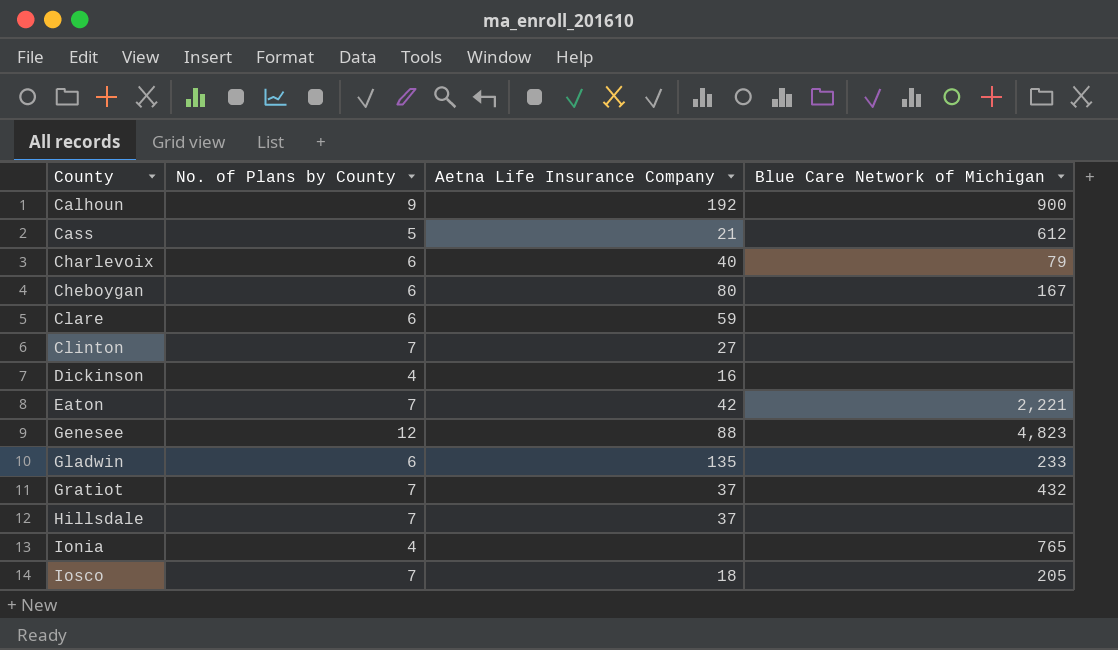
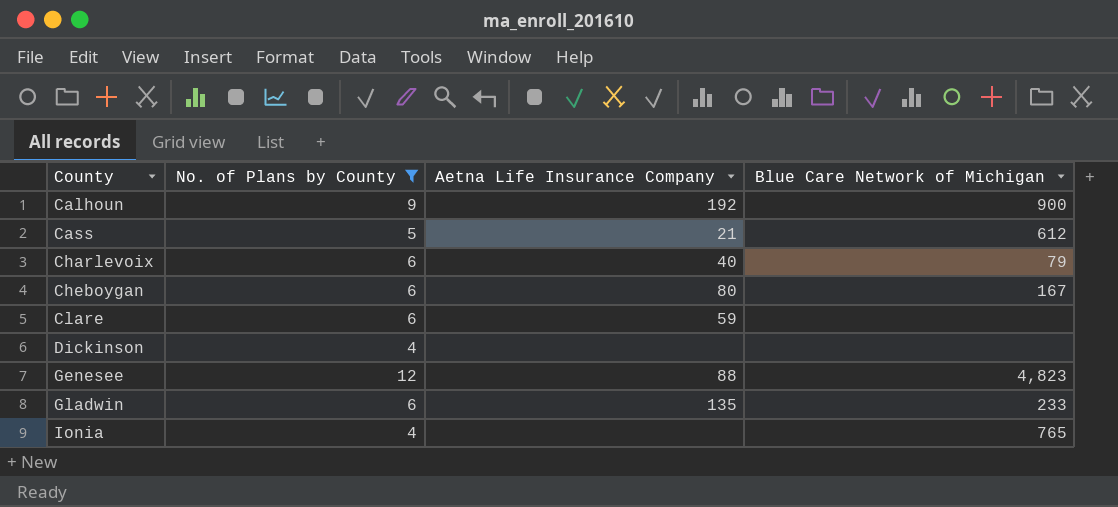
filter: none -> No. of Plans by County != 7
Dickinson | Aetna Life Insurance Company: 16 -> none

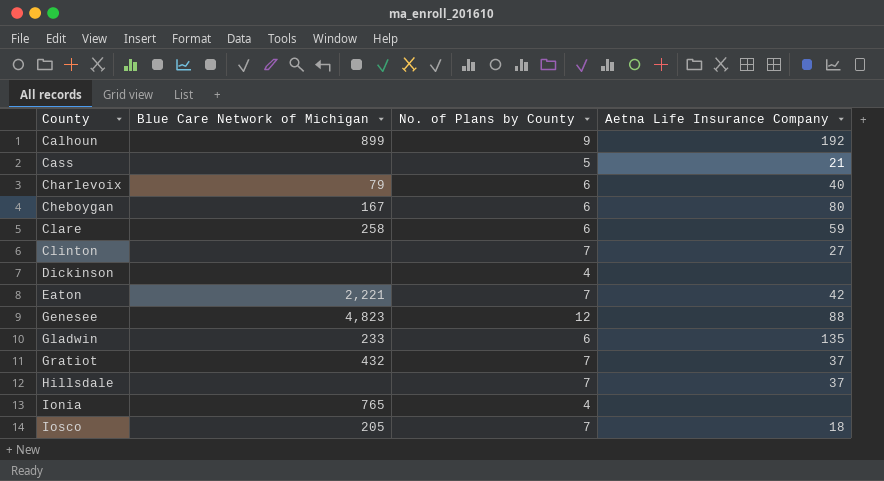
filter: No. of Plans by County != 7 -> none
column Blue Care Network of Michigan | position: 4 -> 2
Calhoun | Blue Care Network of Michigan: 900 -> 899
Cass | Blue Care Network of Michigan: 612 -> none
Clare | Blue Care Network of Michigan: none -> 258

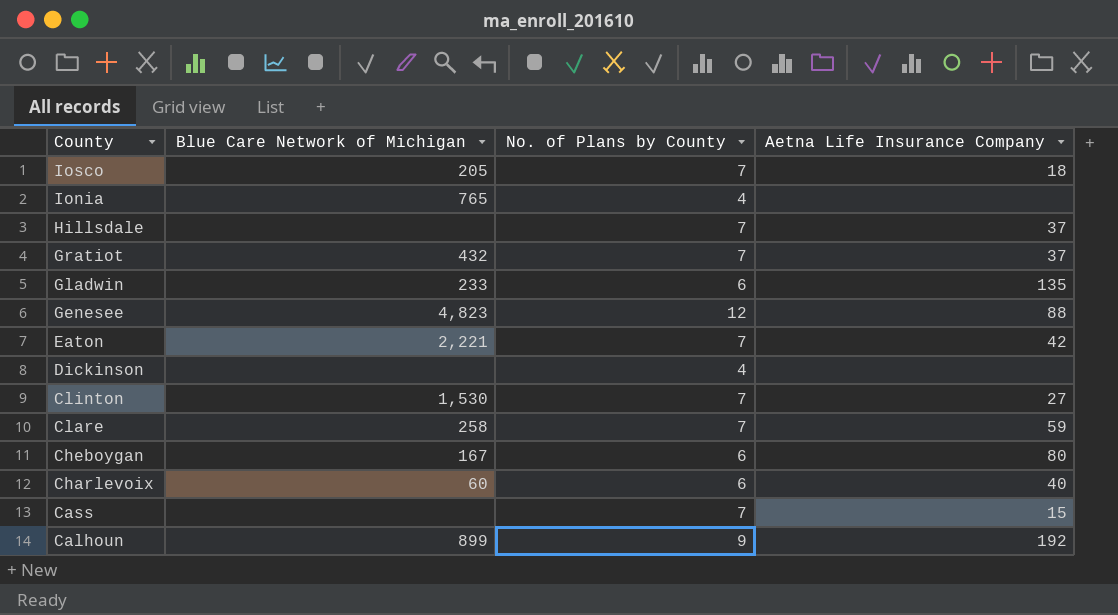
row order: County ascending -> County descending
Clinton | Blue Care Network of Michigan: none -> 1,530
Clare | No. of Plans by County: 6 -> 7
Charlevoix | Blue Care Network of Michigan: 79 -> 60
Cass | No. of Plans by County: 5 -> 7
Cass | Aetna Life Insurance Company: 21 -> 15

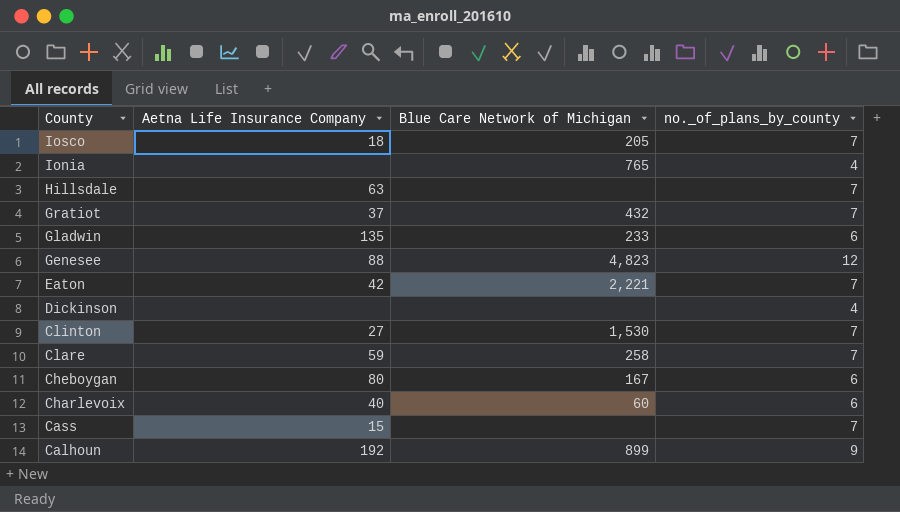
column Aetna Life Insurance Company | position: 4 -> 2
column name: No. of Plans by County -> no._of_plans_by_county
Hillsdale | Aetna Life Insurance Company: 37 -> 63

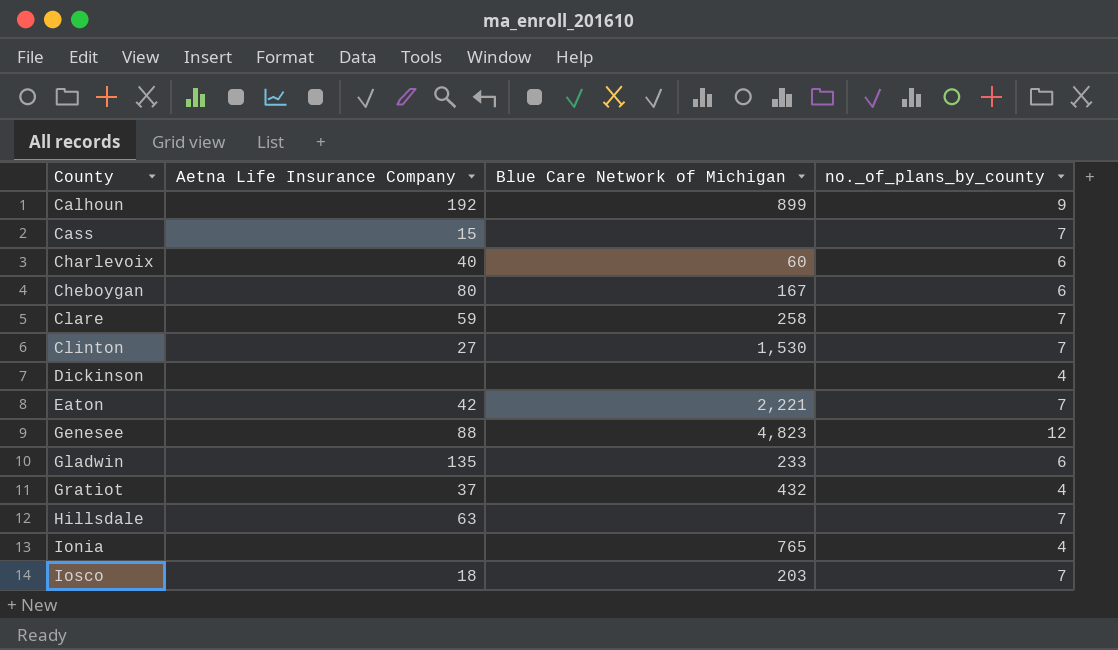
row order: County descending -> County ascending
Gratiot | no._of_plans_by_county: 7 -> 4
Iosco | Blue Care Network of Michigan: 205 -> 203

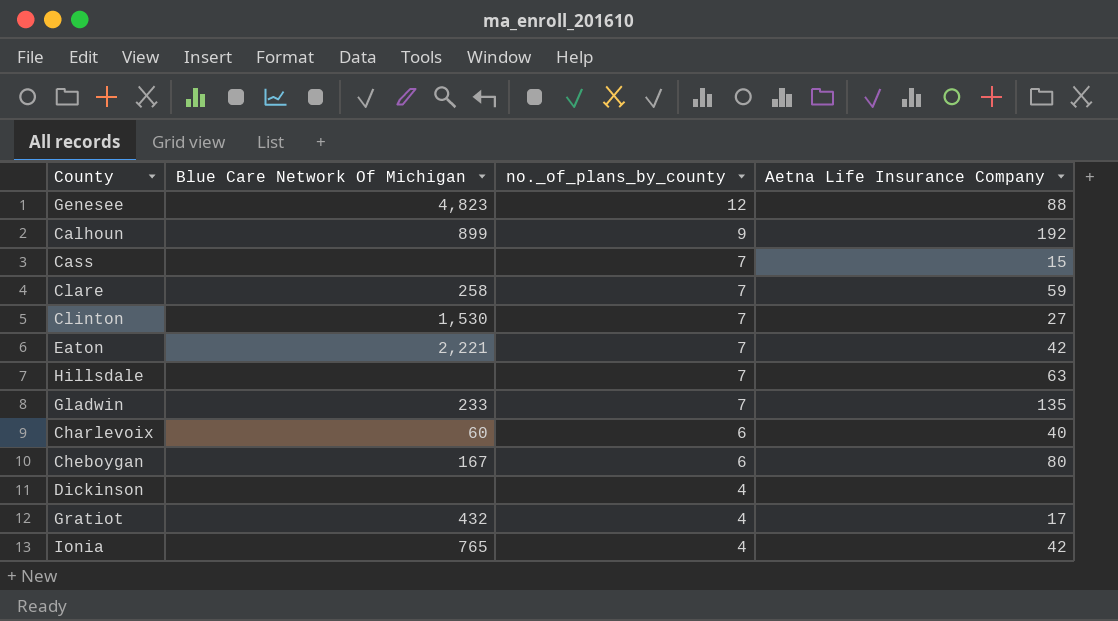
row order: County ascending -> no._of_plans_by_county descending
column name: Blue Care Network of Michigan -> Blue Care Network Of Michigan
column Aetna Life Insurance Company | position: 2 -> 4
row Iosco: 18 | 203 | 7 -> none
Gladwin | no._of_plans_by_county: 6 -> 7
Gratiot | Aetna Life Insurance Company: 37 -> 17
Ionia | Aetna Life Insurance Company: none -> 42

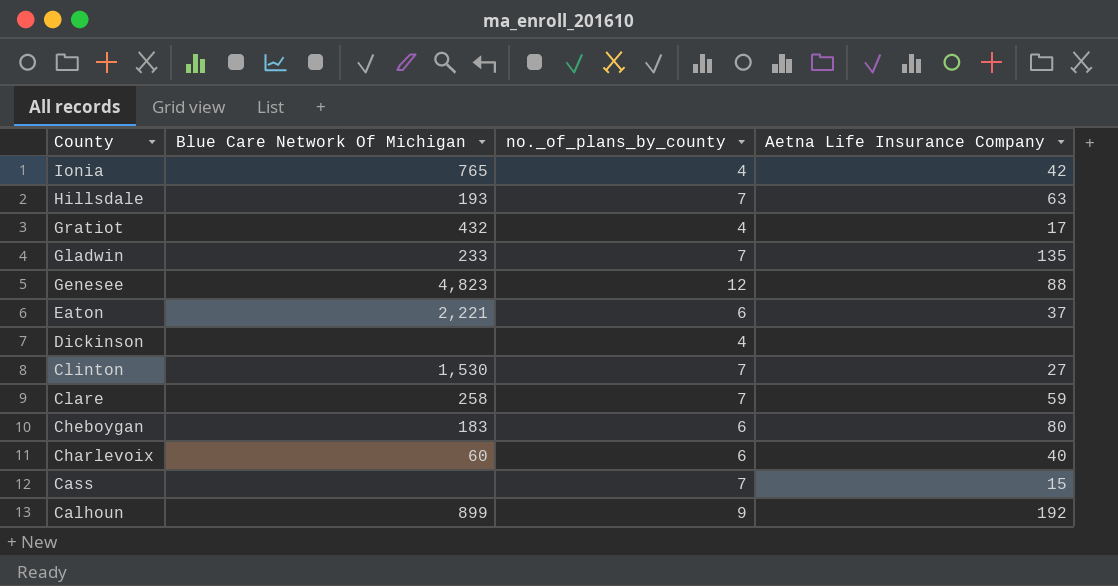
row order: no._of_plans_by_county descending -> County descending
Hillsdale | Blue Care Network Of Michigan: none -> 193
Eaton | no._of_plans_by_county: 7 -> 6
Eaton | Aetna Life Insurance Company: 42 -> 37
Cheboygan | Blue Care Network Of Michigan: 167 -> 183

